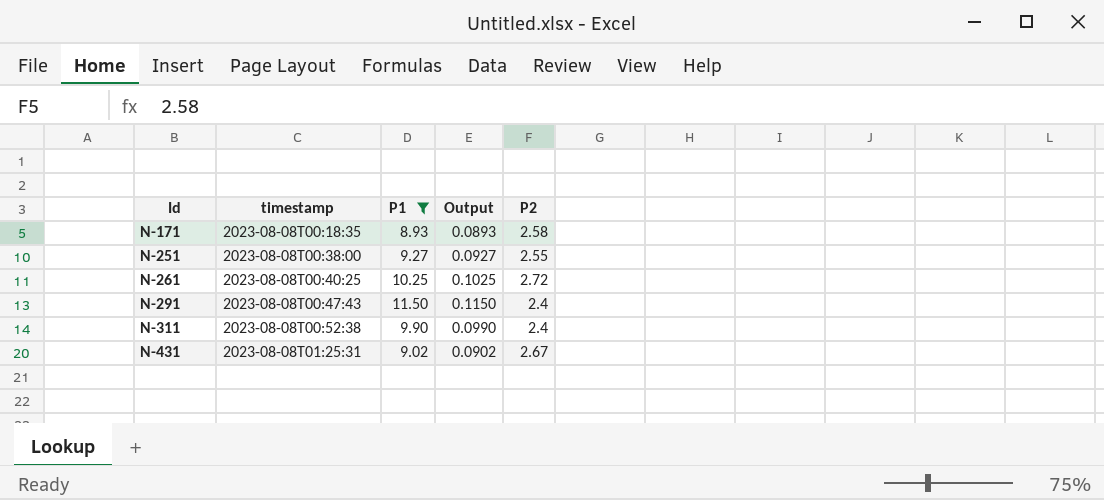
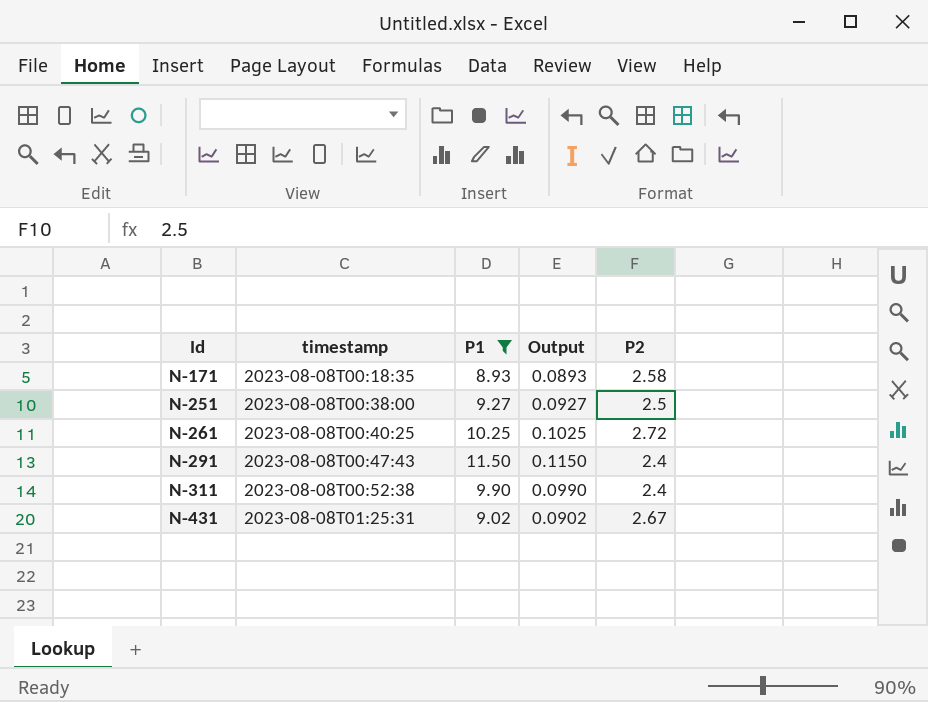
N-251 | P2: 2.55 -> 2.5

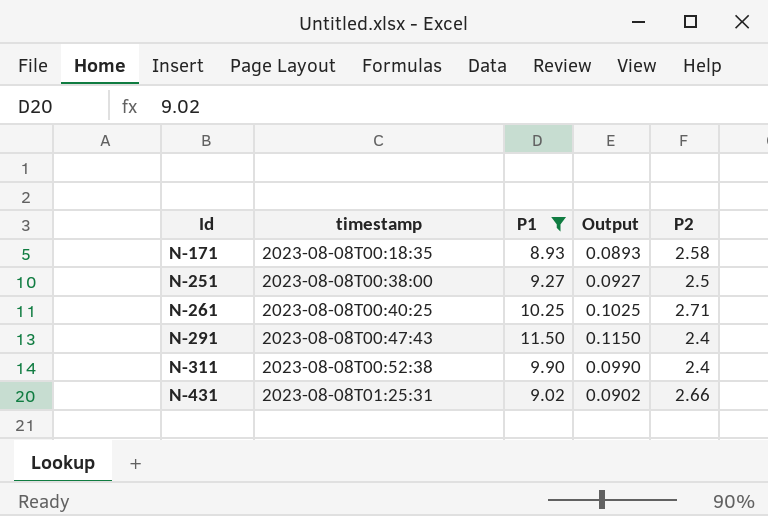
N-261 | P2: 2.72 -> 2.71
N-431 | P2: 2.67 -> 2.66

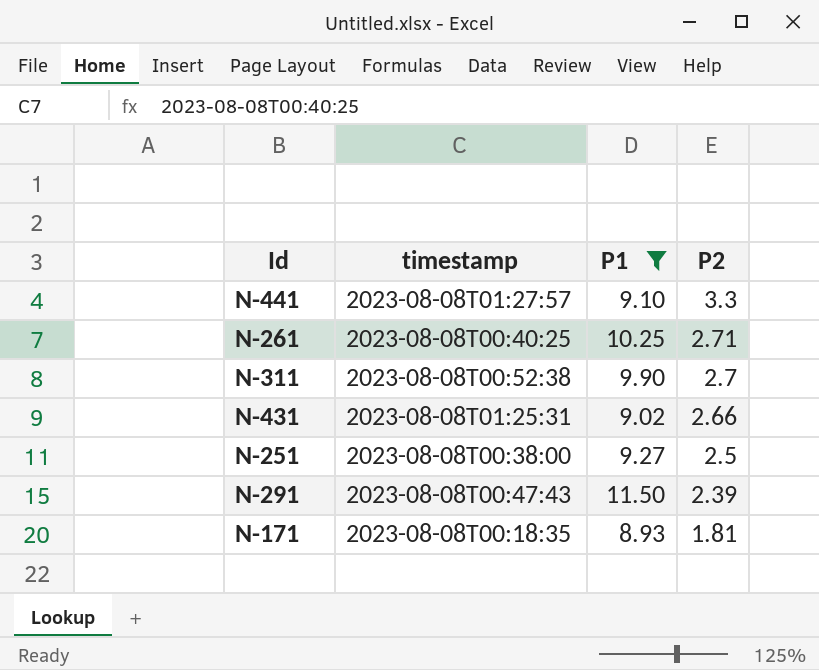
row order: Id ascending -> P2 descending
column Output | formula: [P1] * 0.01 -> none
row N-441: none -> 2023-08-08T01:27:57 | 9.10 | 3.3
N-311 | P2: 2.4 -> 2.7
N-291 | P2: 2.4 -> 2.39
N-171 | P2: 2.58 -> 1.81

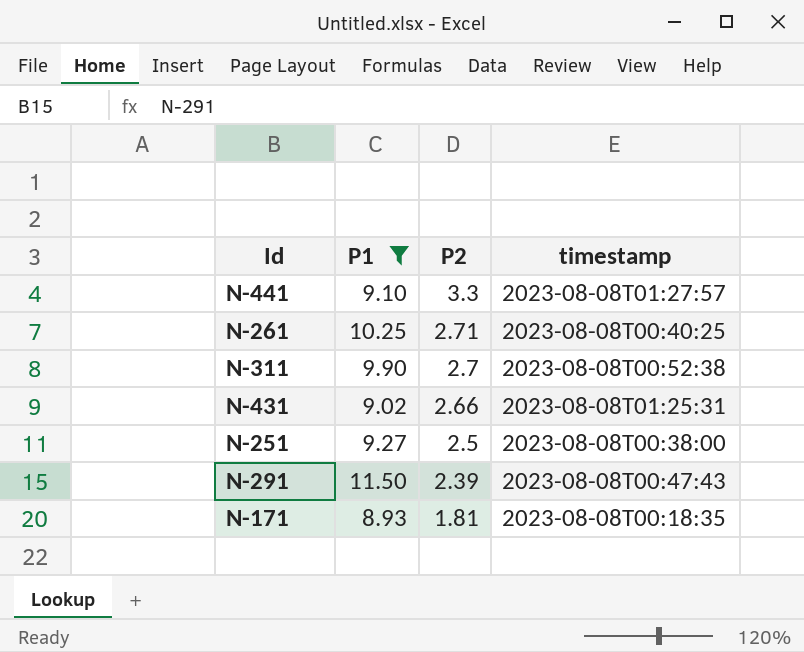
column timestamp | position: 2 -> 4

